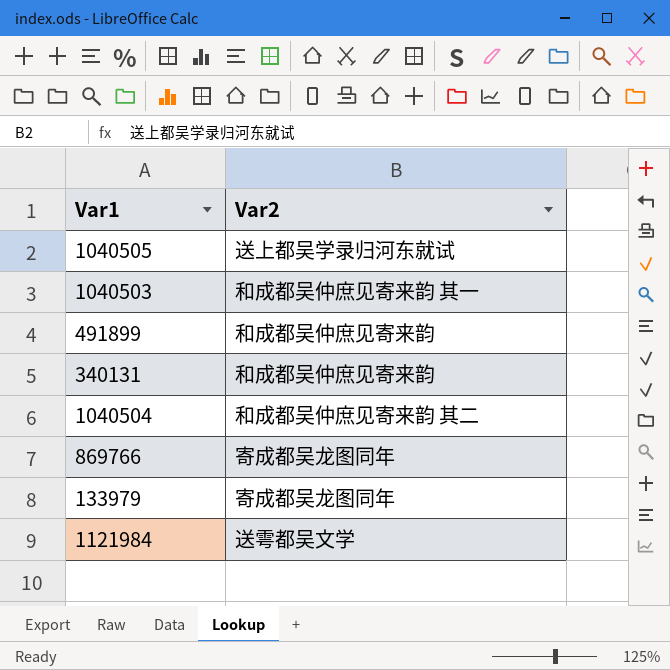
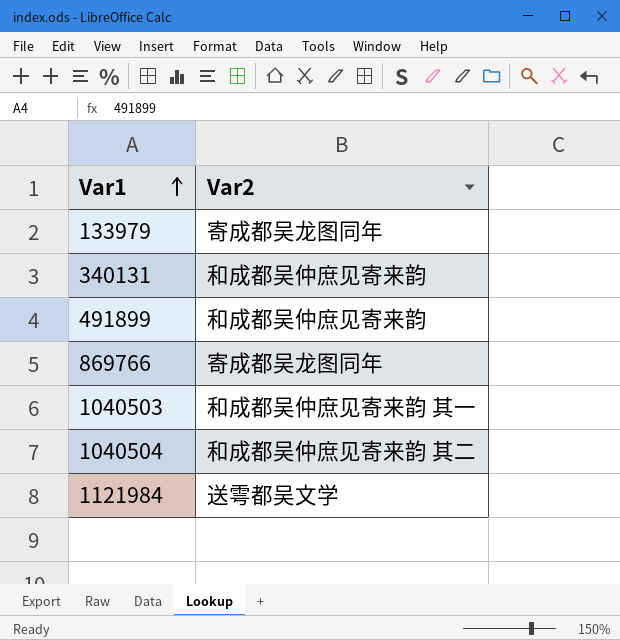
row order: none -> Var1 ascending
row 1040505: 送上都吴学录归河东就试 -> none

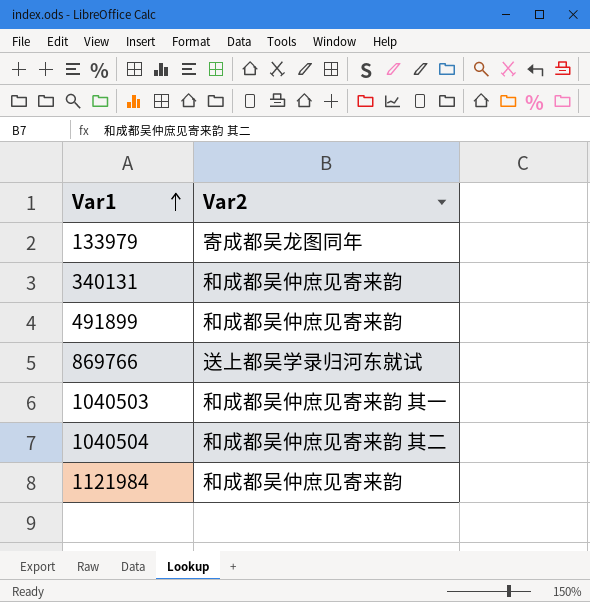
869766 | Var2: 寄成都吴龙图同年 -> 送上都吴学录归河东就试
1121984 | Var2: 送雩都吴文学 -> 和成都吴仲庶见寄来韵

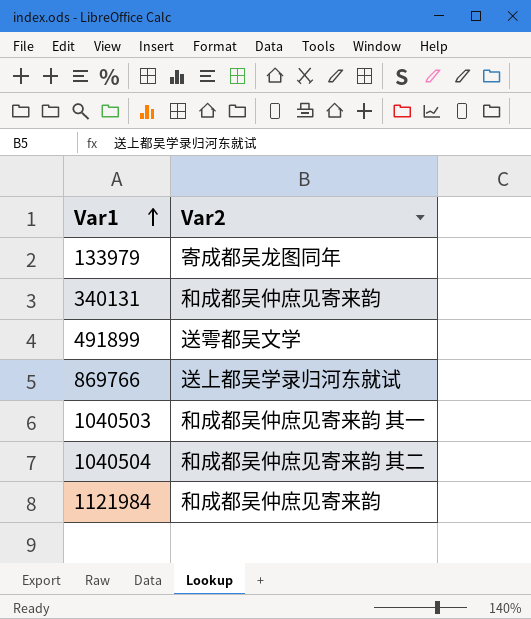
491899 | Var2: 和成都吴仲庶见寄来韵 -> 送雩都吴文学

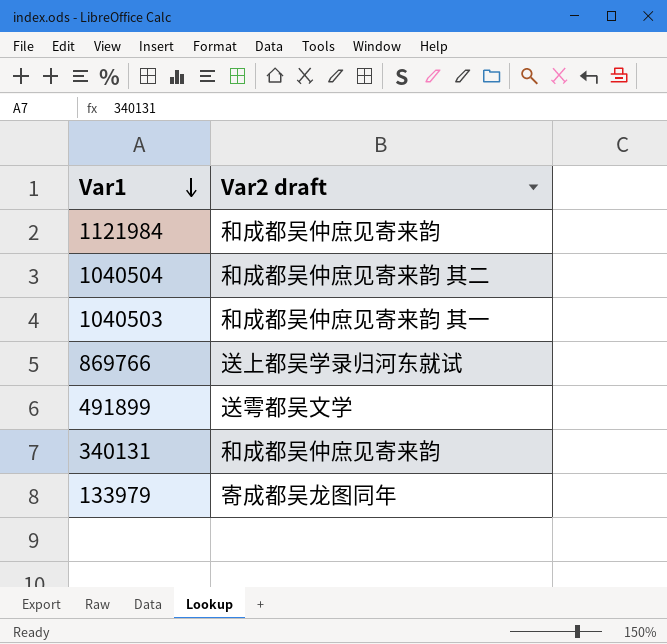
row order: Var1 ascending -> Var1 descending
column name: Var2 -> Var2 draft

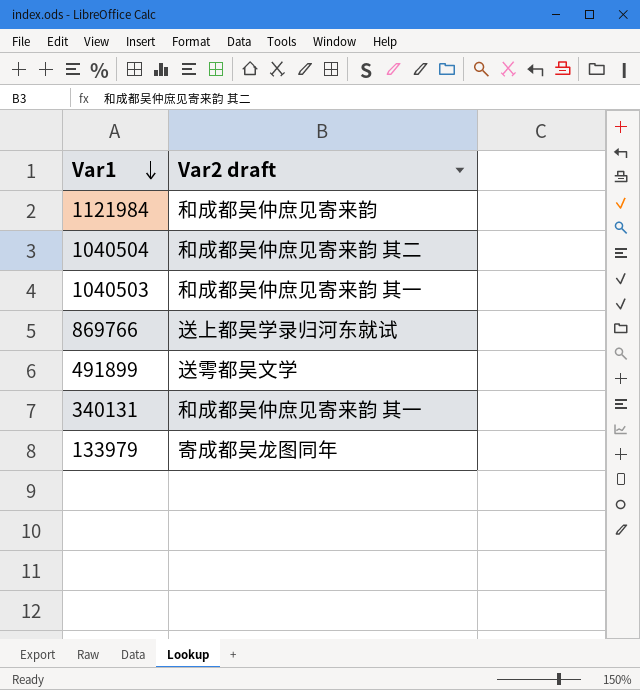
340131 | Var2 draft: 和成都吴仲庶见寄来韵 -> 和成都吴仲庶见寄来韵 其一

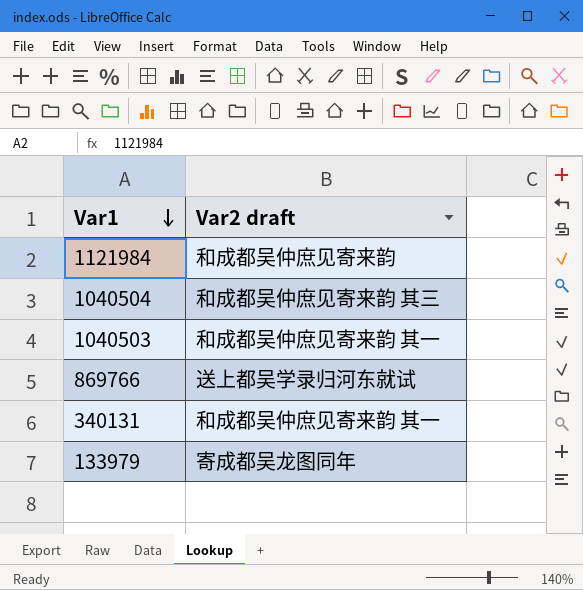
row 491899: 送雩都吴文学 -> none
1040504 | Var2 draft: 和成都吴仲庶见寄来韵 其二 -> 和成都吴仲庶见寄来韵 其三

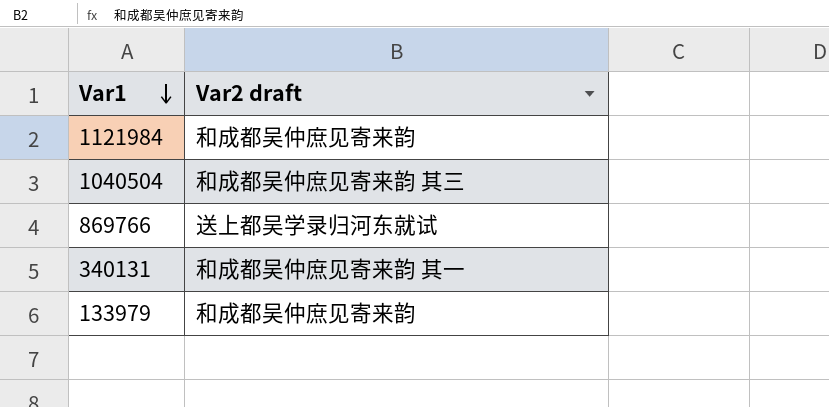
row 1040503: 和成都吴仲庶见寄来韵 其一 -> none
133979 | Var2 draft: 寄成都吴龙图同年 -> 和成都吴仲庶见寄来韵

